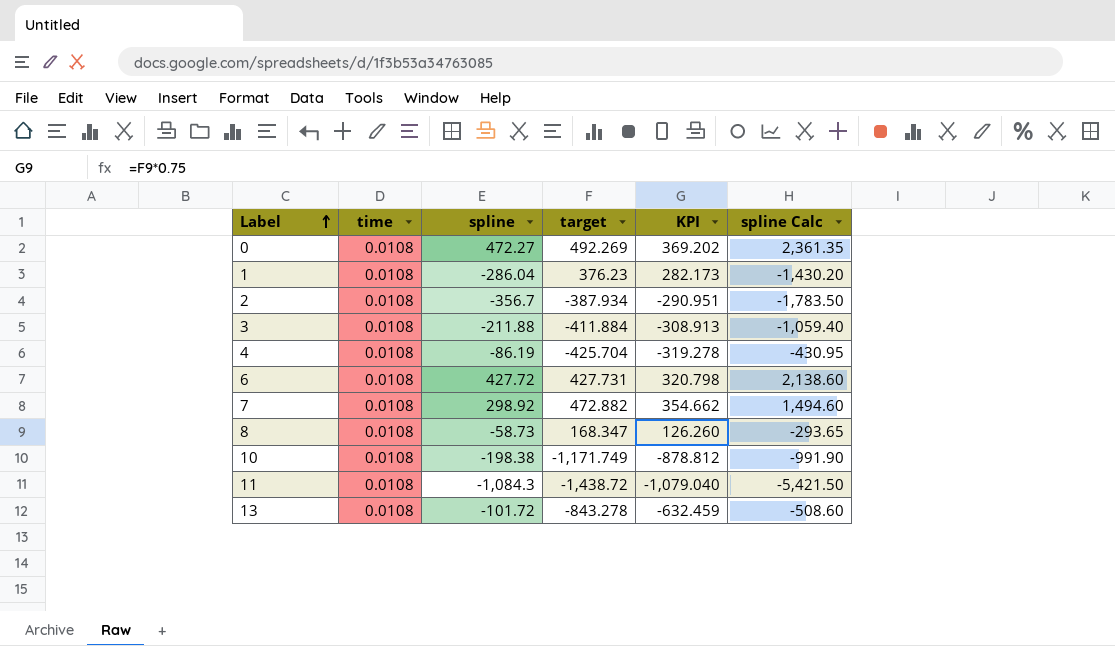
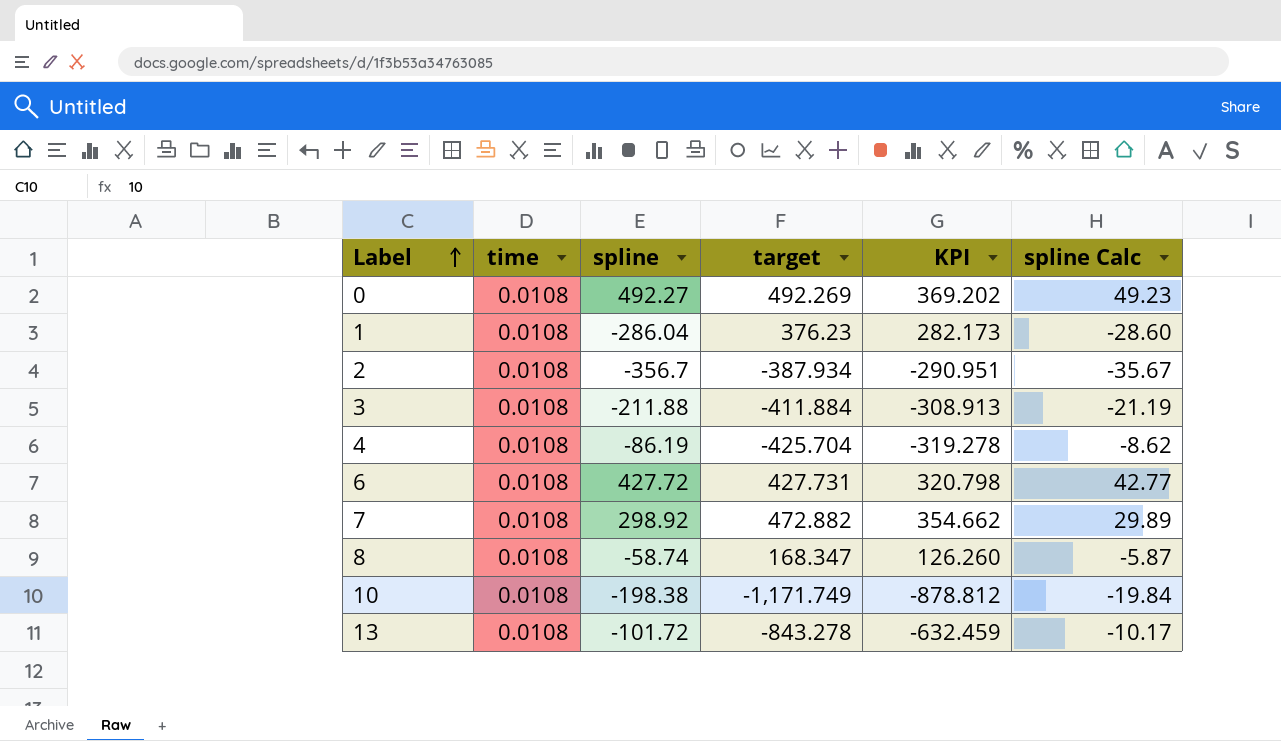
column spline Calc | formula: [spline] * 5 -> [spline] * 0.1
row 11: 0.0108 | -1,084.3 | -1,438.72 | -1,079.040 | -5,421.50 -> none
0 | spline: 472.27 -> 492.27
8 | spline: -58.73 -> -58.74

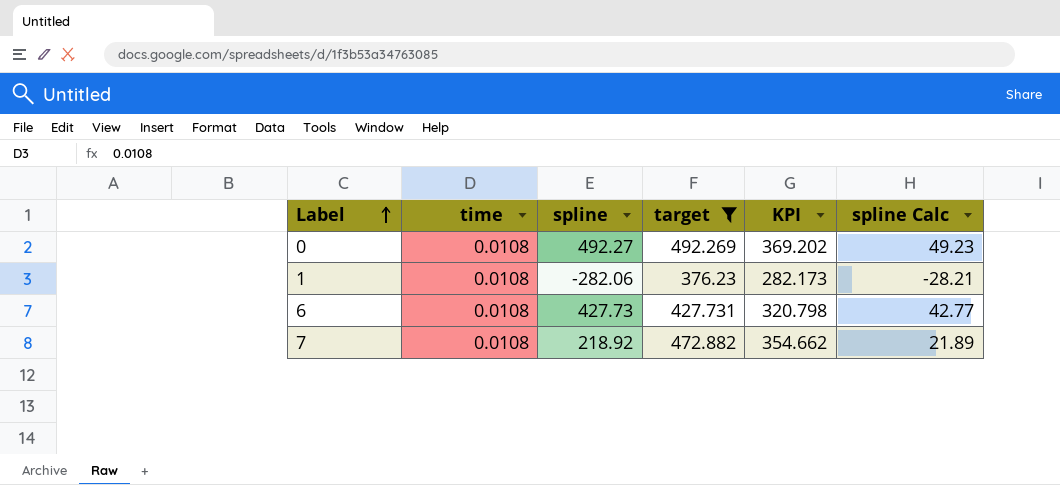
filter: none -> target >= 376.23
1 | spline: -286.04 -> -282.06
1 | spline Calc: -28.60 -> -28.21
6 | spline: 427.72 -> 427.73
7 | spline: 298.92 -> 218.92
7 | spline Calc: 29.89 -> 21.89

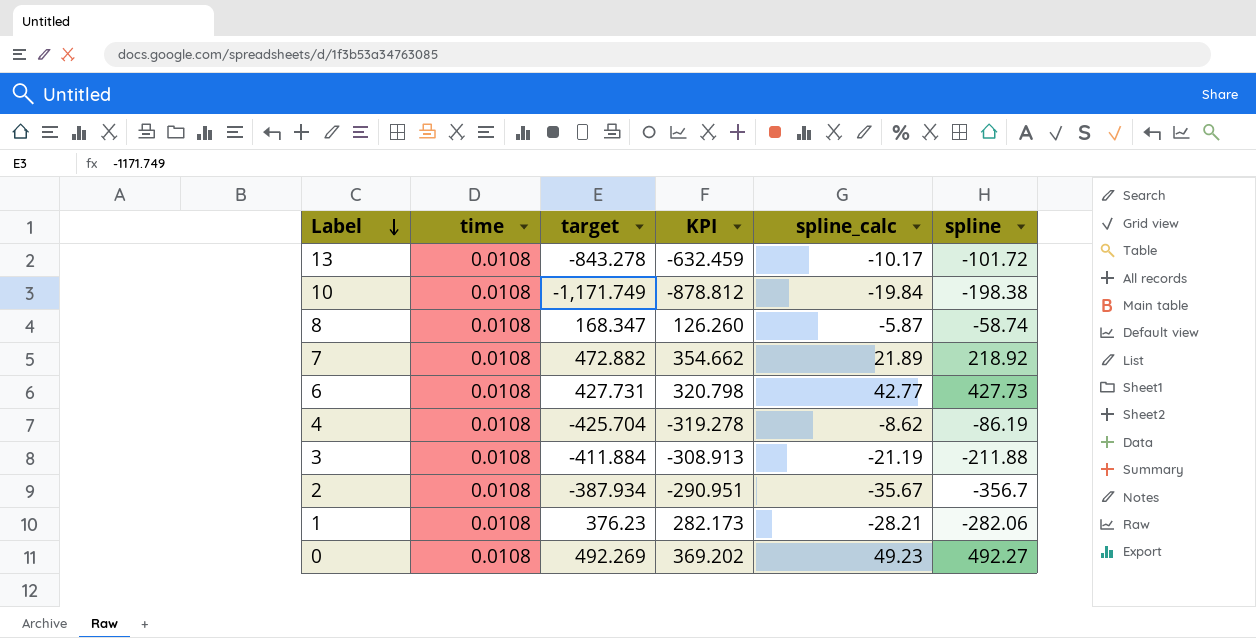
filter: target >= 376.23 -> none
row order: Label ascending -> Label descending
column name: spline Calc -> spline_calc
column spline | position: 3 -> 6

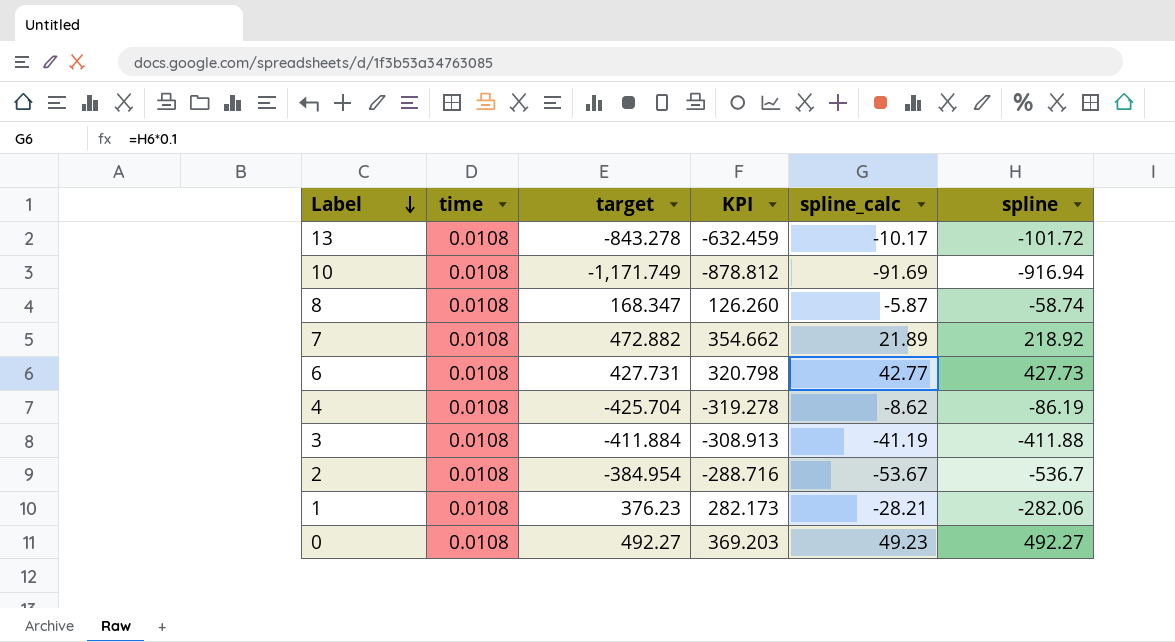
10 | spline_calc: -19.84 -> -91.69
10 | spline: -198.38 -> -916.94
3 | spline_calc: -21.19 -> -41.19
3 | spline: -211.88 -> -411.88
2 | target: -387.934 -> -384.954
2 | KPI: -290.951 -> -288.716
2 | spline_calc: -35.67 -> -53.67
2 | spline: -356.7 -> -536.7
0 | target: 492.269 -> 492.27
0 | KPI: 369.202 -> 369.203

